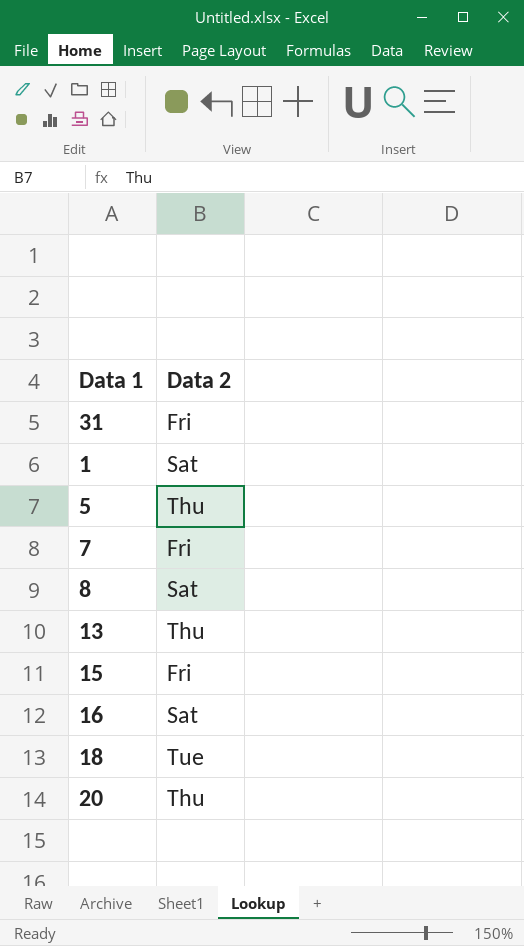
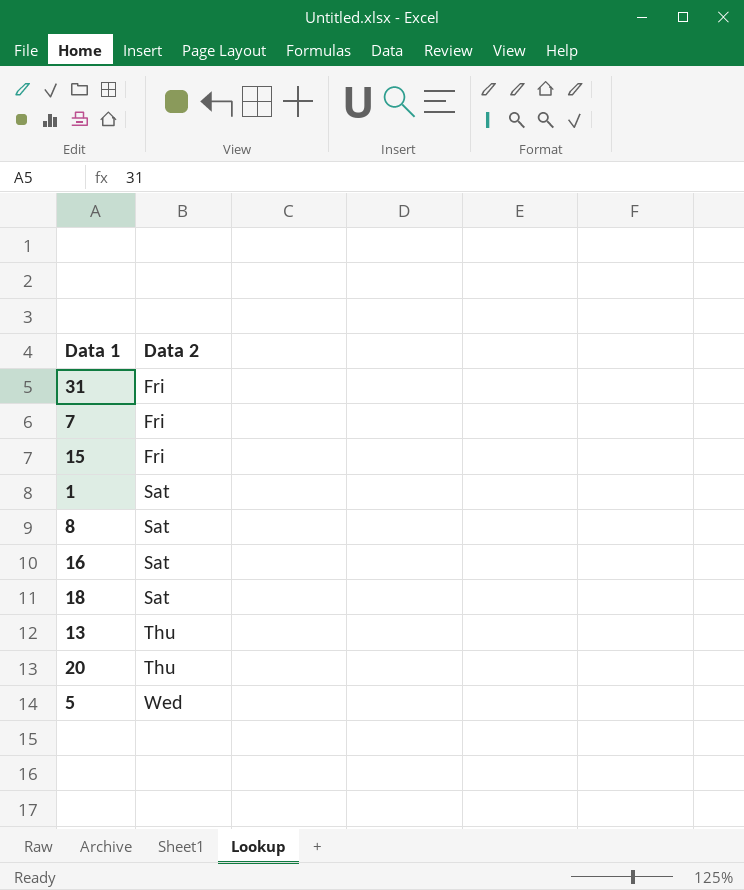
row order: none -> Data 2 ascending
18 | Data 2: Tue -> Sat
5 | Data 2: Thu -> Wed

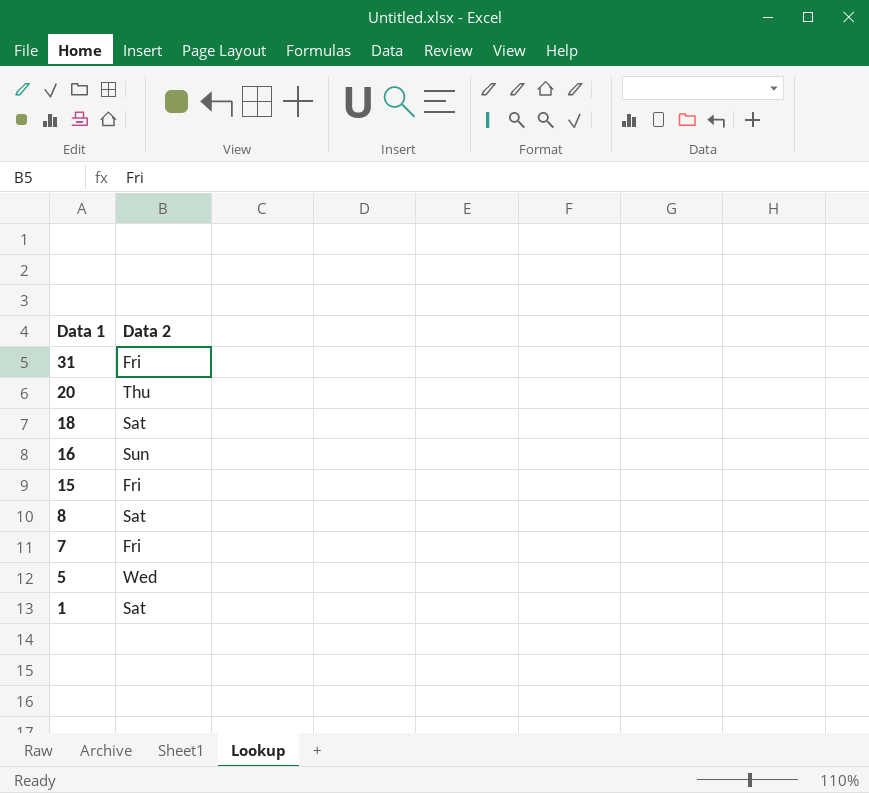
row order: Data 2 ascending -> Data 1 descending
row 13: Thu -> none
16 | Data 2: Sat -> Sun

